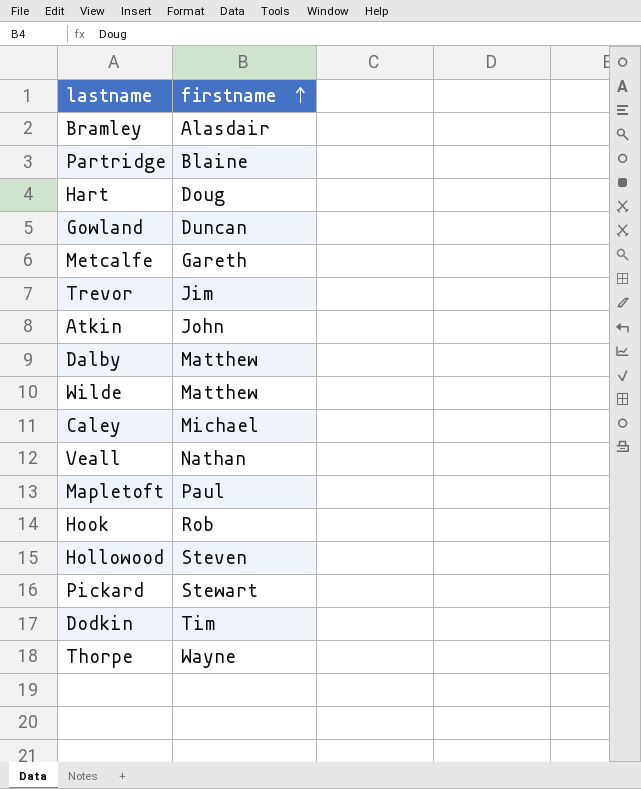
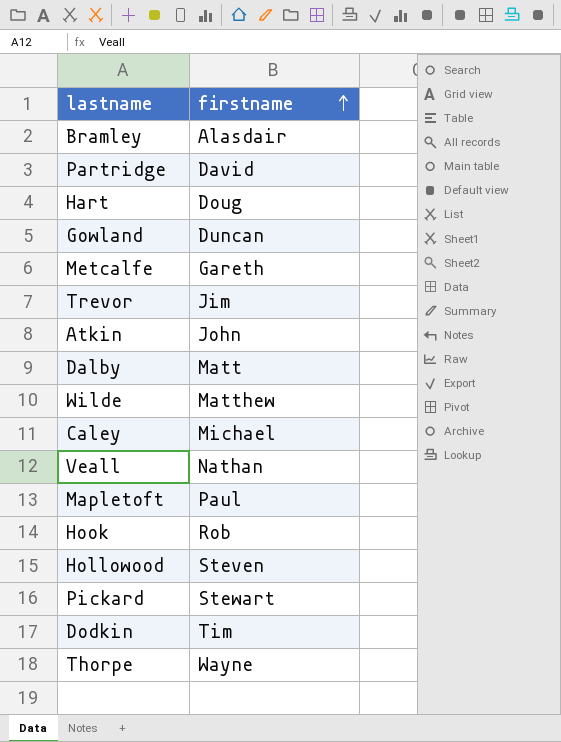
Partridge | firstname: Blaine -> David
Dalby | firstname: Matthew -> Matt

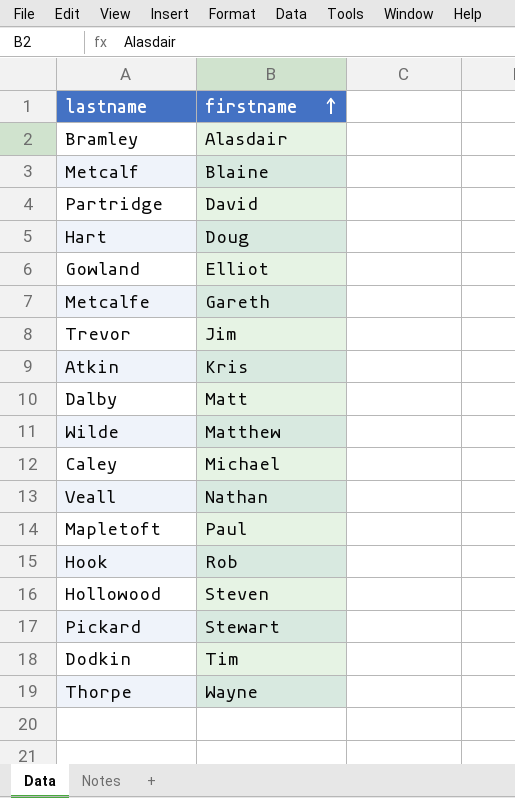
row Metcalf: none -> Blaine
Gowland | firstname: Duncan -> Elliot
Atkin | firstname: John -> Kris

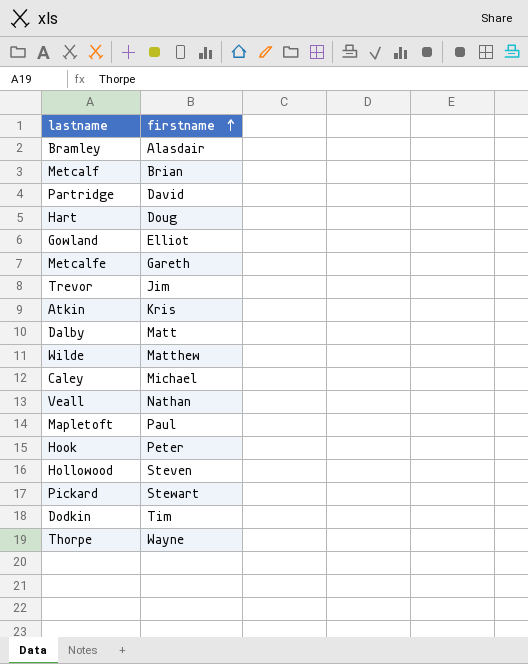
Metcalf | firstname: Blaine -> Brian
Hook | firstname: Rob -> Peter

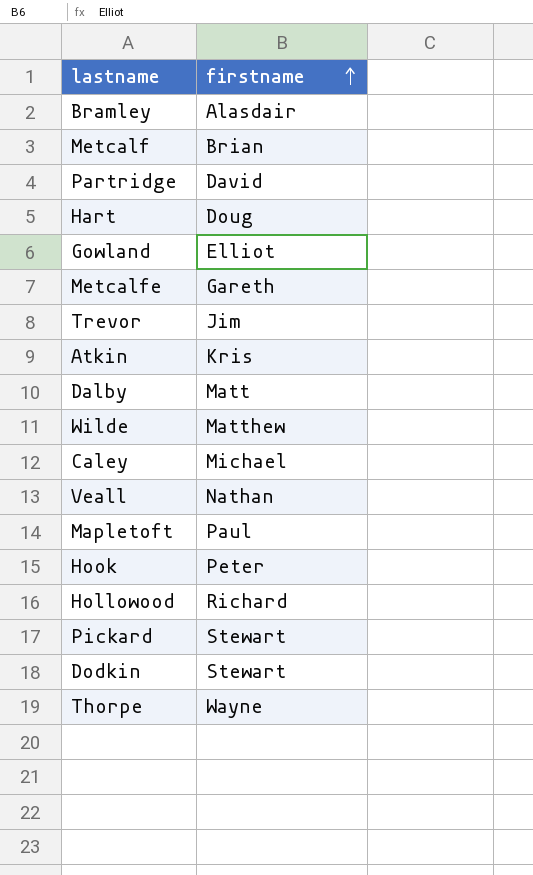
Hollowood | firstname: Steven -> Richard
Dodkin | firstname: Tim -> Stewart

